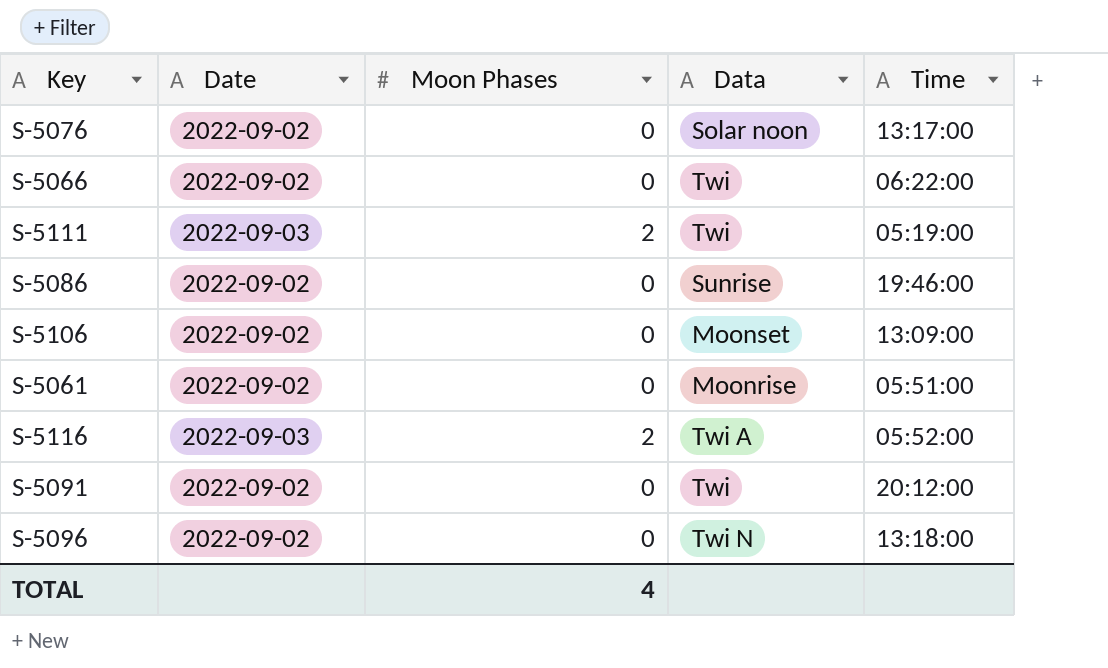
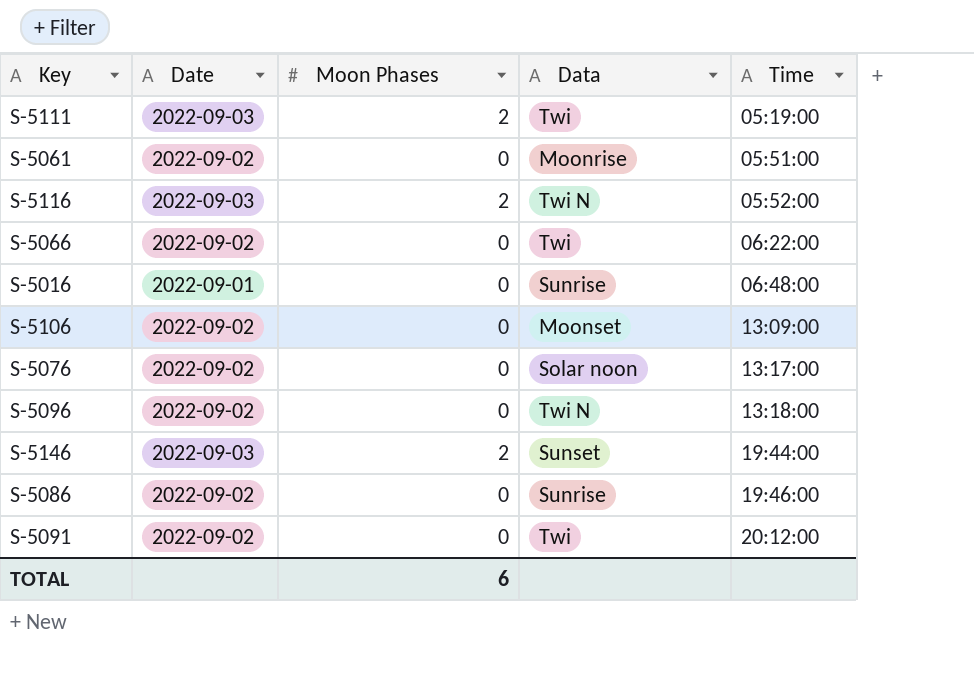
row order: none -> Time ascending
S-5116 | Data: Twi A -> Twi N
row S-5016: none -> 2022-09-01 | 0 | Sunrise | 06:48:00
row S-5146: none -> 2022-09-03 | 2 | Sunset | 19:44:00
TOTAL | Moon Phases: 4 -> 6

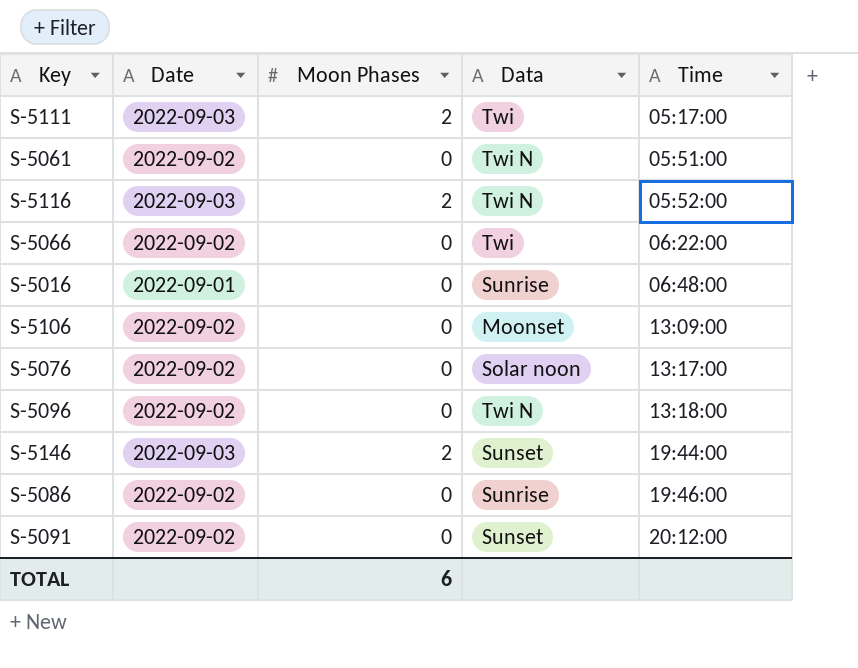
S-5111 | Time: 05:19:00 -> 05:17:00
S-5061 | Data: Moonrise -> Twi N
S-5091 | Data: Twi -> Sunset

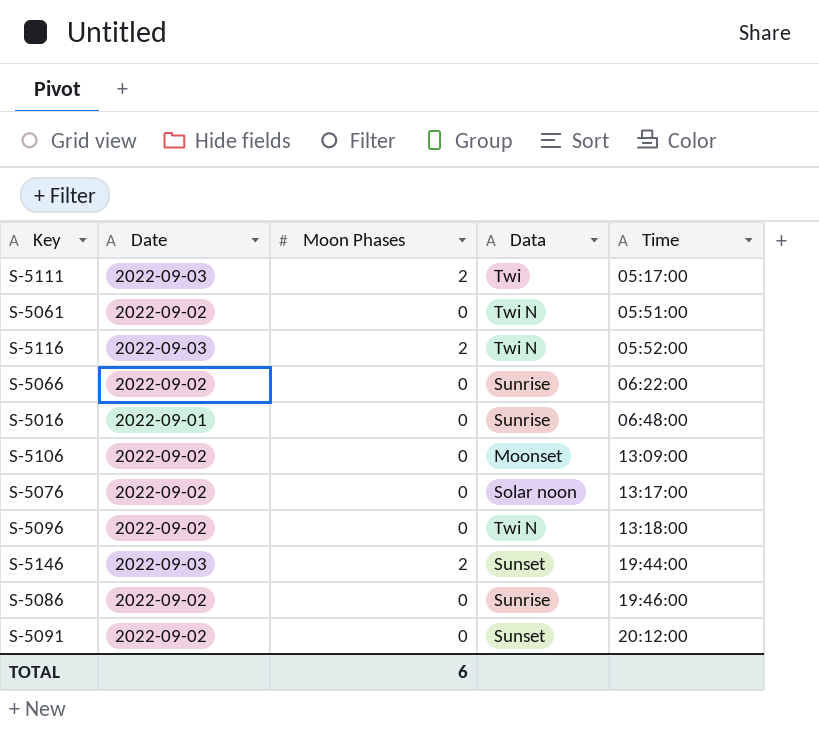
S-5066 | Data: Twi -> Sunrise

